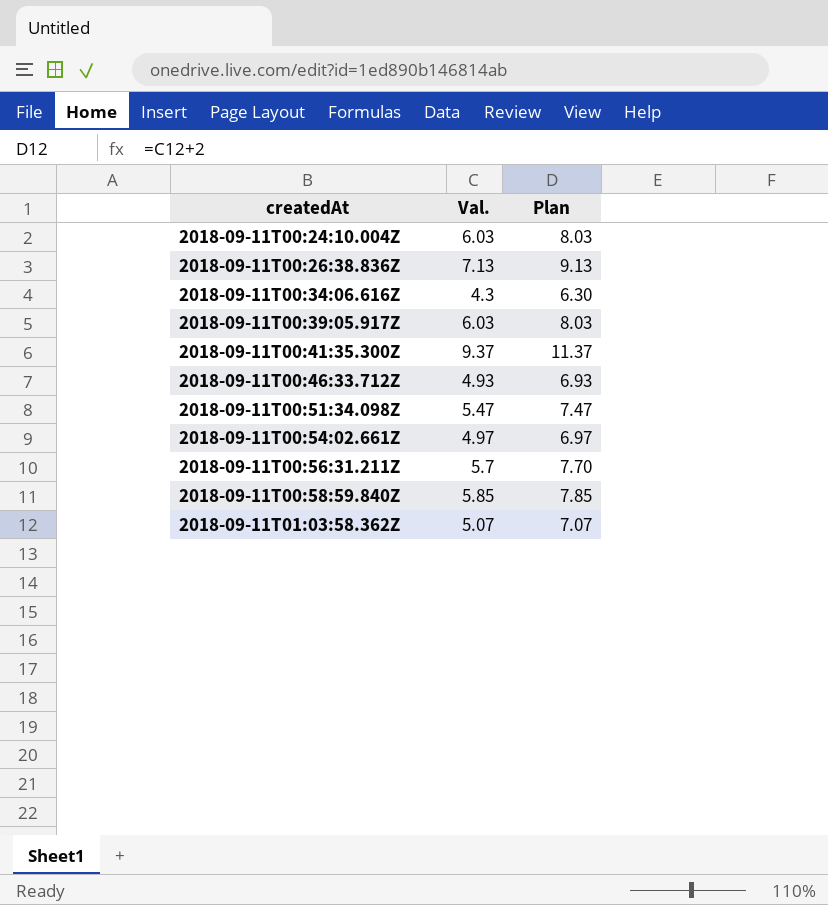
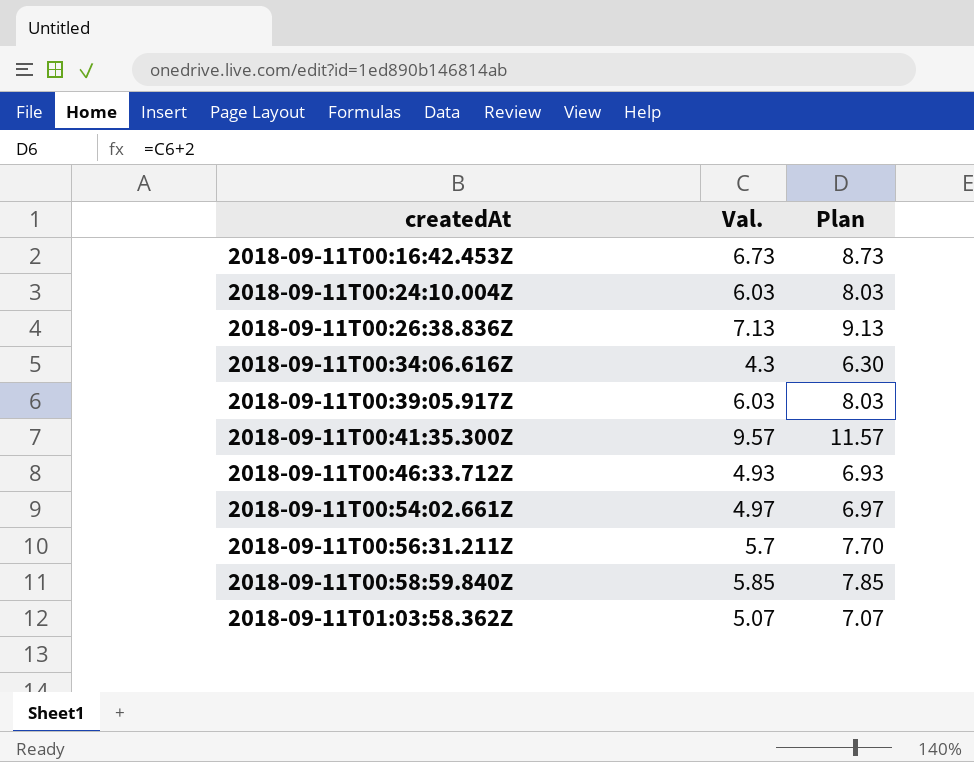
row 2018-09-11T00:51:34.098Z: 5.47 | 7.47 -> none
row 2018-09-11T00:16:42.453Z: none -> 6.73 | 8.73
2018-09-11T00:41:35.300Z | Val.: 9.37 -> 9.57
2018-09-11T00:41:35.300Z | Plan: 11.37 -> 11.57

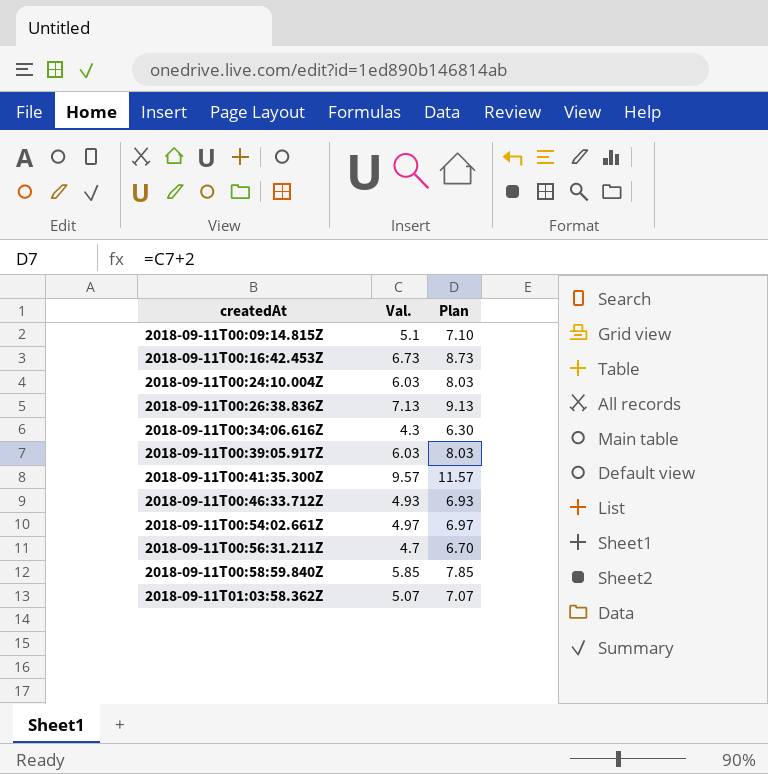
row 2018-09-11T00:09:14.815Z: none -> 5.1 | 7.10
2018-09-11T00:56:31.211Z | Val.: 5.7 -> 4.7
2018-09-11T00:56:31.211Z | Plan: 7.70 -> 6.70

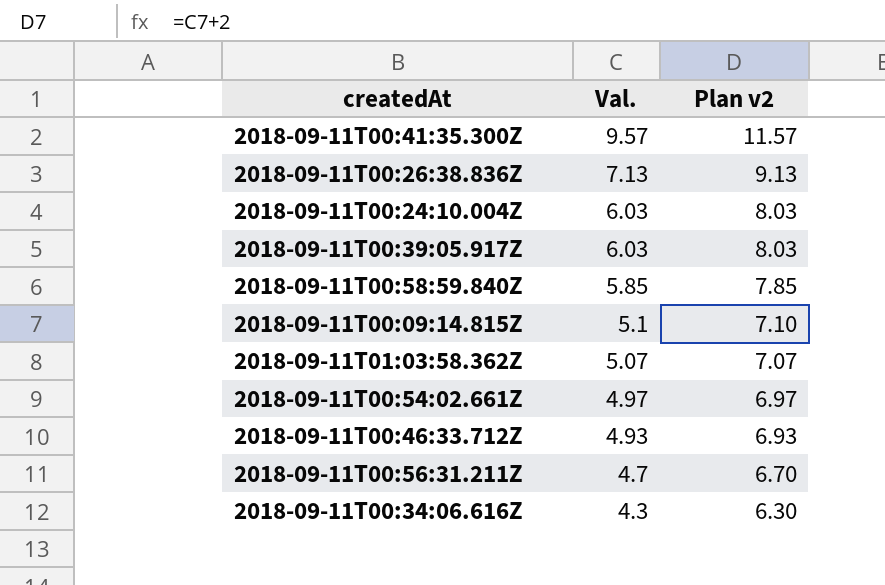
row order: createdAt ascending -> Val. descending
column name: Plan -> Plan v2
row 2018-09-11T00:16:42.453Z: 6.73 | 8.73 -> none

